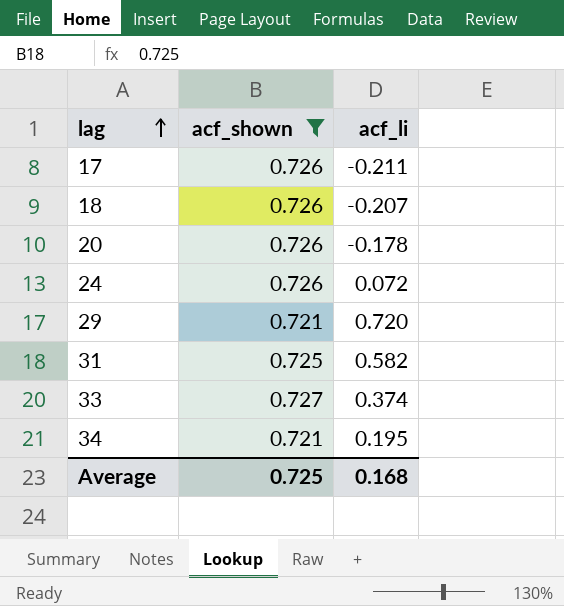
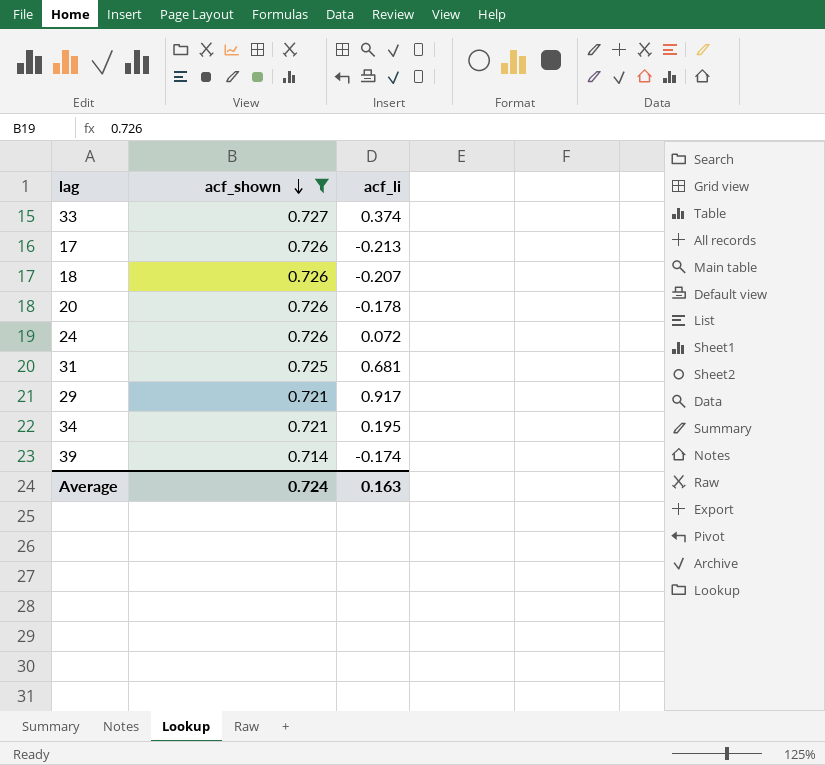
row order: lag ascending -> acf_shown descending
17 | acf_li: -0.211 -> -0.213
31 | acf_li: 0.582 -> 0.681
29 | acf_li: 0.720 -> 0.917
row 39: none -> 0.714 | -0.174
Average | acf_shown: 0.725 -> 0.724
Average | acf_li: 0.168 -> 0.163

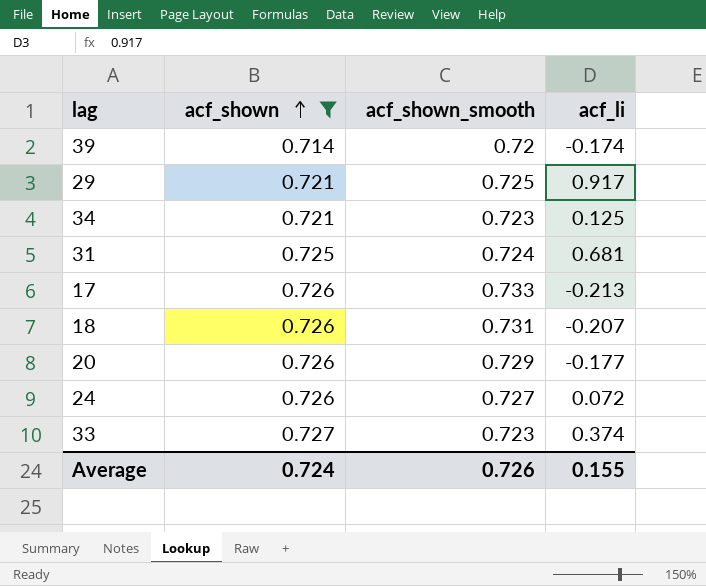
row order: acf_shown descending -> acf_shown ascending
column acf_shown_smooth | position: none -> 3
34 | acf_li: 0.195 -> 0.125
20 | acf_li: -0.178 -> -0.177
Average | acf_li: 0.163 -> 0.155

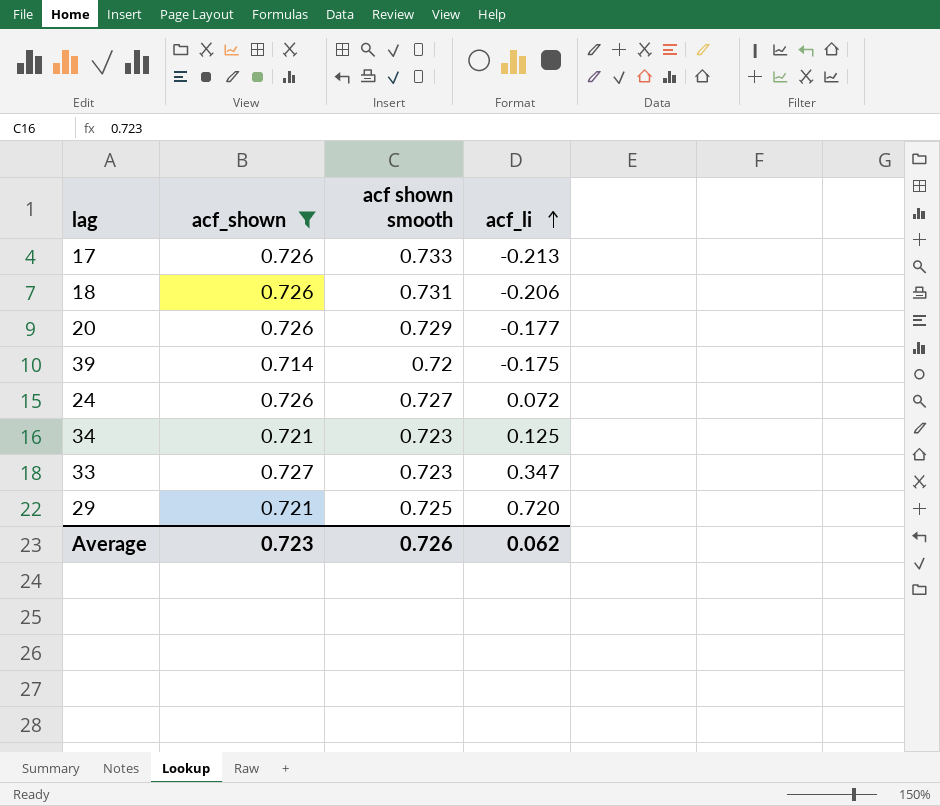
row order: acf_shown ascending -> acf_li ascending
column name: acf_shown_smooth -> acf shown smooth
row 31: 0.725 | 0.724 | 0.681 -> none
18 | acf_li: -0.207 -> -0.206
39 | acf_li: -0.174 -> -0.175
33 | acf_li: 0.374 -> 0.347
29 | acf_li: 0.917 -> 0.720
Average | acf_shown: 0.724 -> 0.723
Average | acf_li: 0.155 -> 0.062

